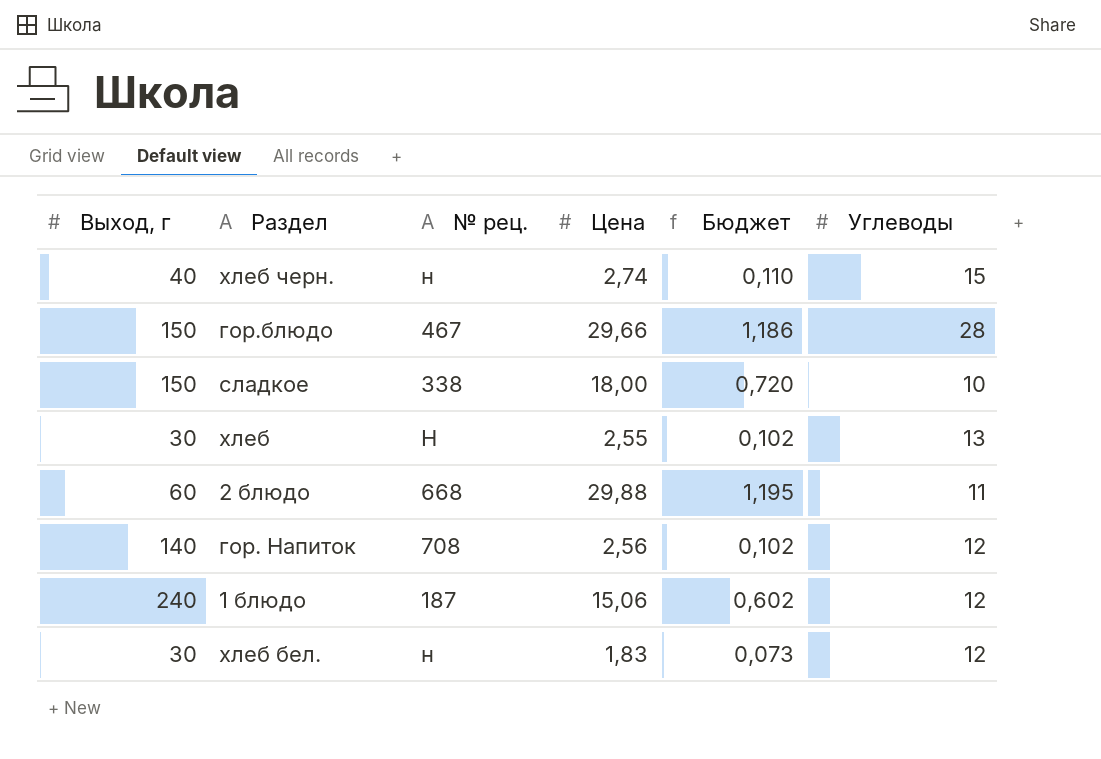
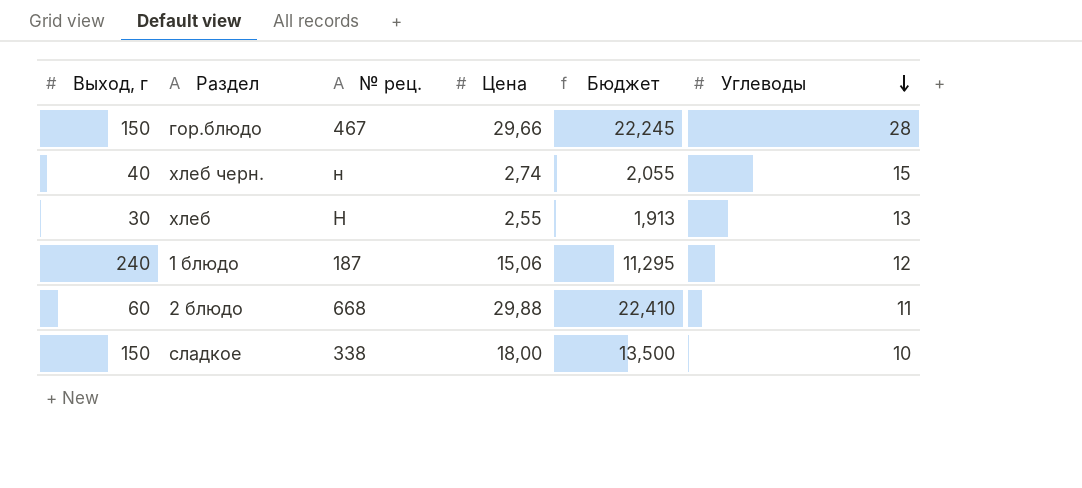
row order: none -> Углеводы descending
column Бюджет | formula: [Цена] * 0,04 -> [Цена] * 0,75
row гор. Напиток: 140 | 708 | 2,56 | 0,102 | 12 -> none
row хлеб бел.: 30 | н | 1,83 | 0,073 | 12 -> none

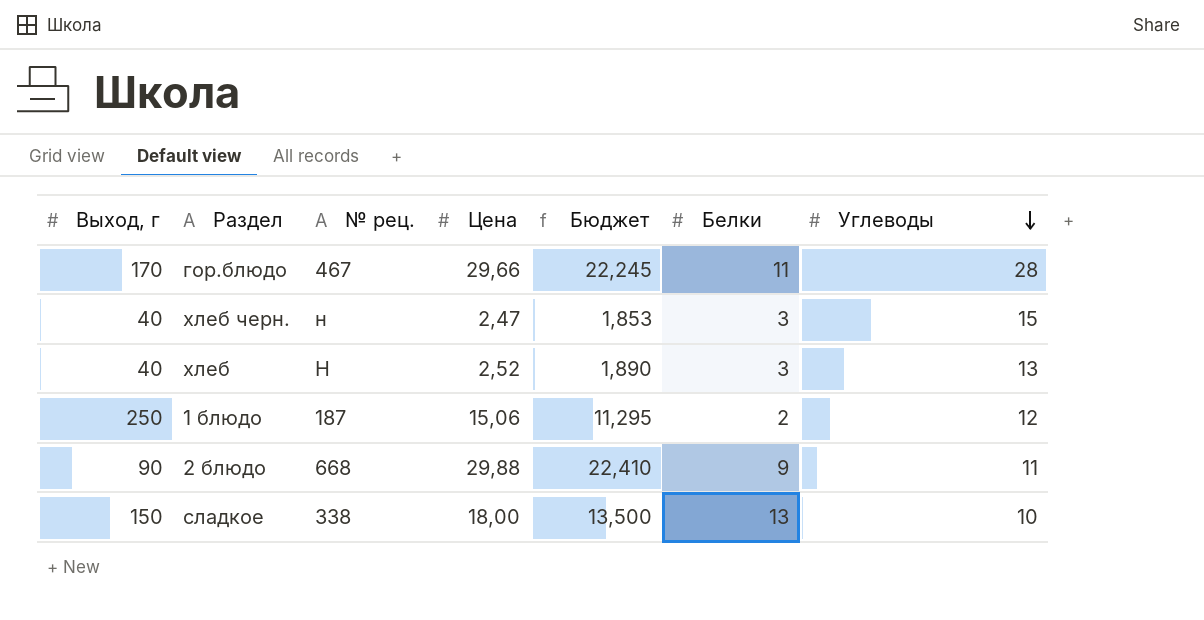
column Белки | position: none -> 6
гор.блюдо | Выход, г: 150 -> 170
хлеб черн. | Цена: 2,74 -> 2,47
хлеб черн. | Бюджет: 2,055 -> 1,853
хлеб | Выход, г: 30 -> 40
хлеб | Цена: 2,55 -> 2,52
хлеб | Бюджет: 1,913 -> 1,890
1 блюдо | Выход, г: 240 -> 250
2 блюдо | Выход, г: 60 -> 90

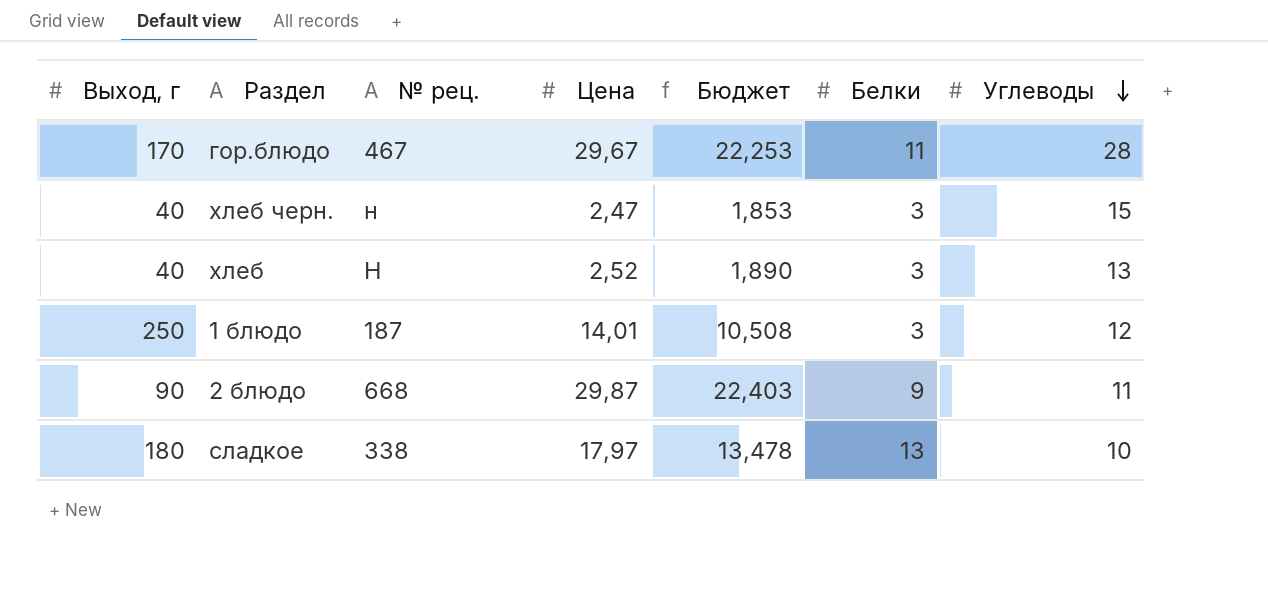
гор.блюдо | Цена: 29,66 -> 29,67
гор.блюдо | Бюджет: 22,245 -> 22,253
1 блюдо | Цена: 15,06 -> 14,01
1 блюдо | Бюджет: 11,295 -> 10,508
1 блюдо | Белки: 2 -> 3
2 блюдо | Цена: 29,88 -> 29,87
2 блюдо | Бюджет: 22,410 -> 22,403
сладкое | Выход, г: 150 -> 180
сладкое | Цена: 18,00 -> 17,97
сладкое | Бюджет: 13,500 -> 13,478

